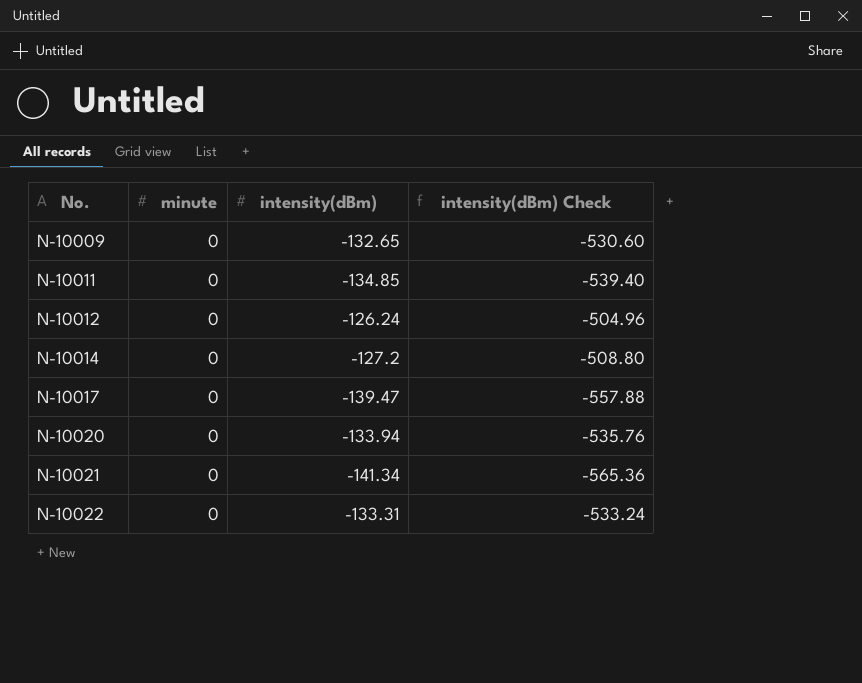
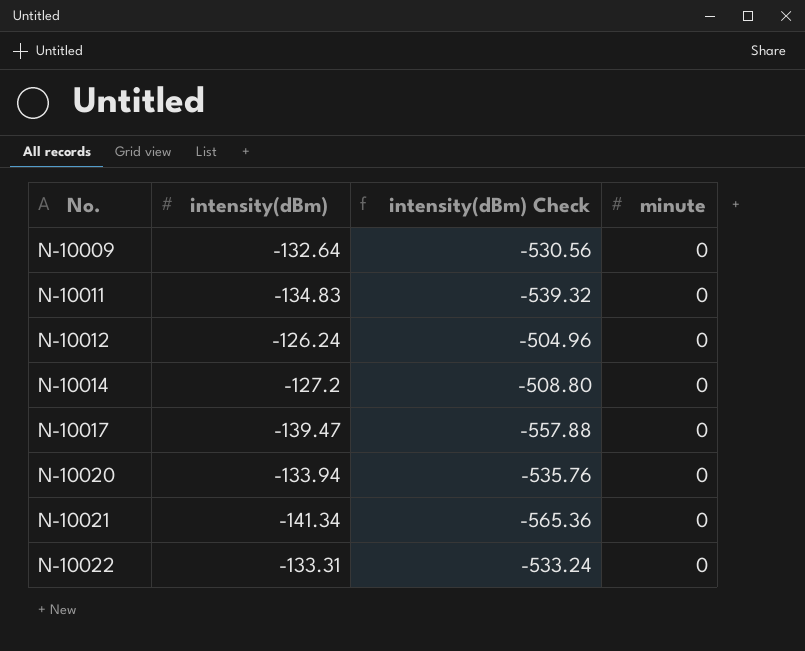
column minute | position: 2 -> 4
N-10009 | intensity(dBm): -132.65 -> -132.64
N-10009 | intensity(dBm) Check: -530.60 -> -530.56
N-10011 | intensity(dBm): -134.85 -> -134.83
N-10011 | intensity(dBm) Check: -539.40 -> -539.32

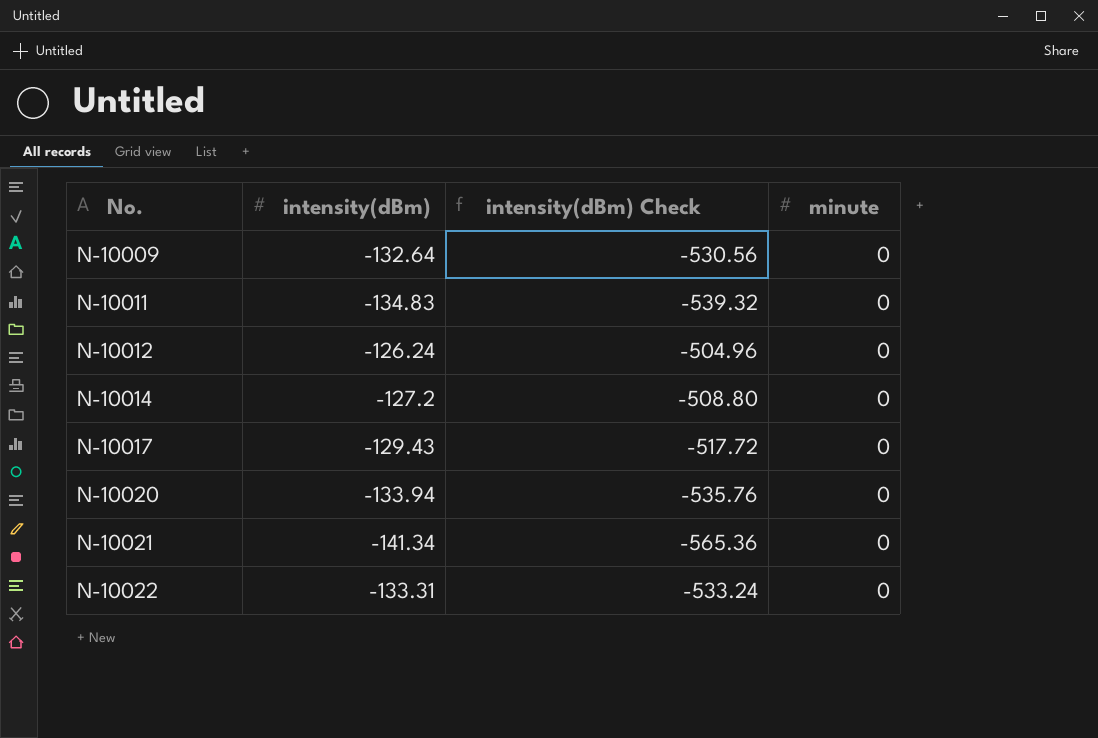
N-10017 | intensity(dBm): -139.47 -> -129.43
N-10017 | intensity(dBm) Check: -557.88 -> -517.72

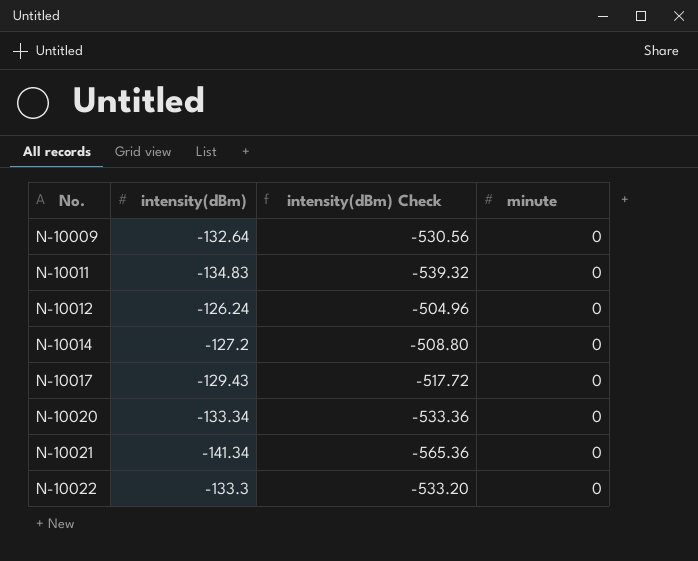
N-10020 | intensity(dBm): -133.94 -> -133.34
N-10020 | intensity(dBm) Check: -535.76 -> -533.36
N-10022 | intensity(dBm): -133.31 -> -133.3
N-10022 | intensity(dBm) Check: -533.24 -> -533.20

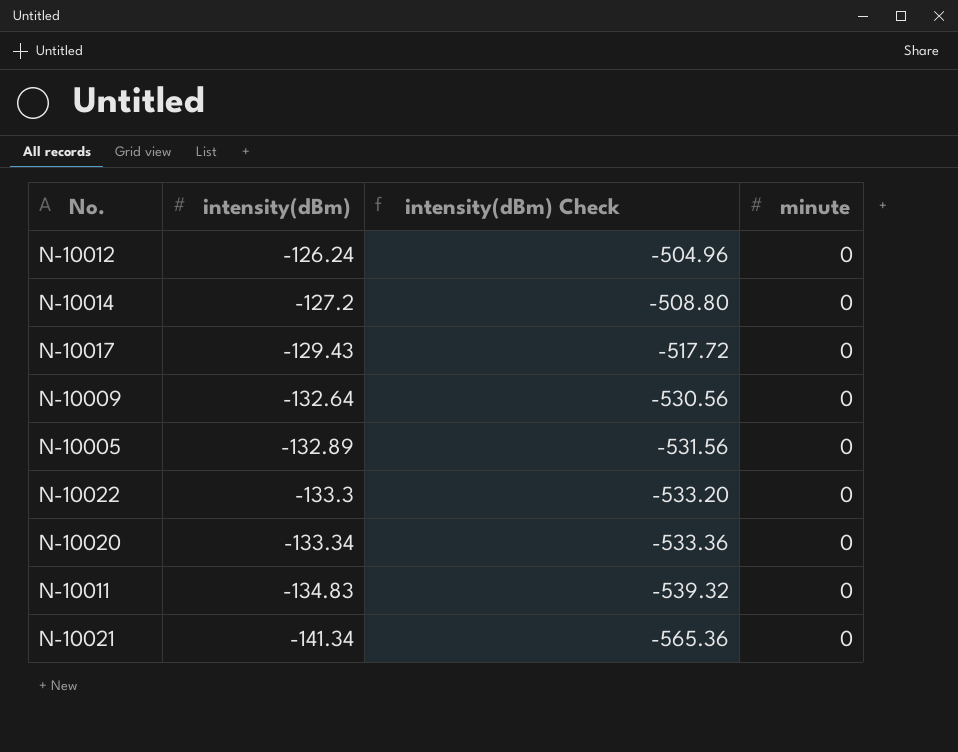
row order: No. ascending -> intensity(dBm) descending
row N-10005: none -> -132.89 | -531.56 | 0

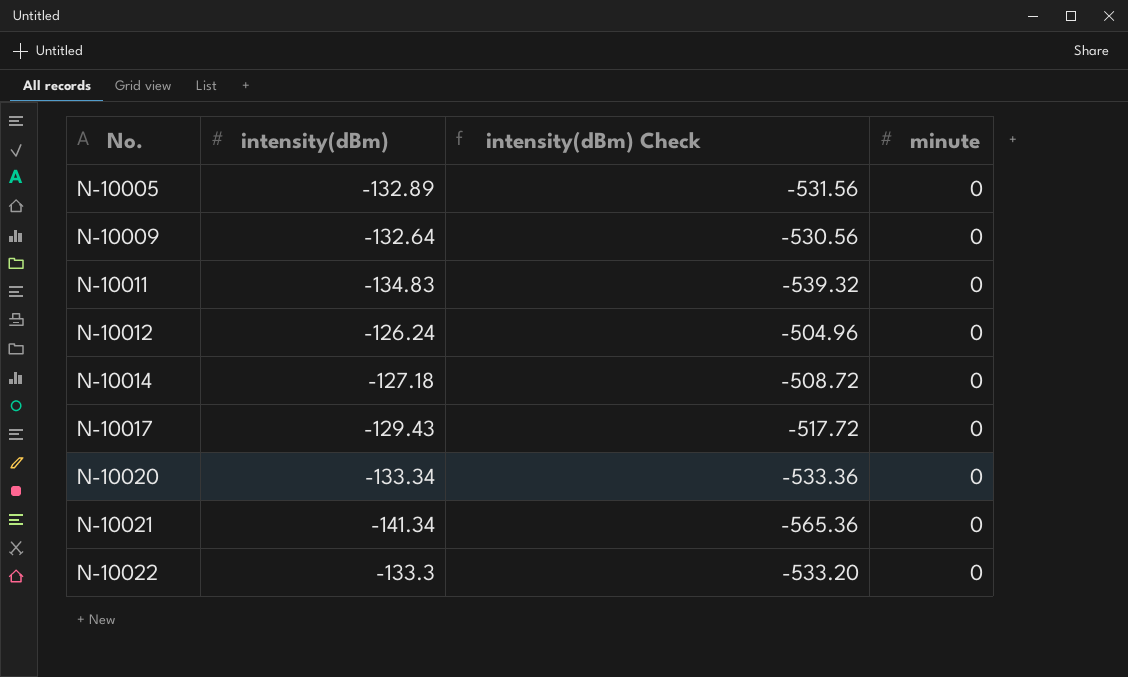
row order: intensity(dBm) descending -> No. ascending
N-10014 | intensity(dBm): -127.2 -> -127.18
N-10014 | intensity(dBm) Check: -508.80 -> -508.72

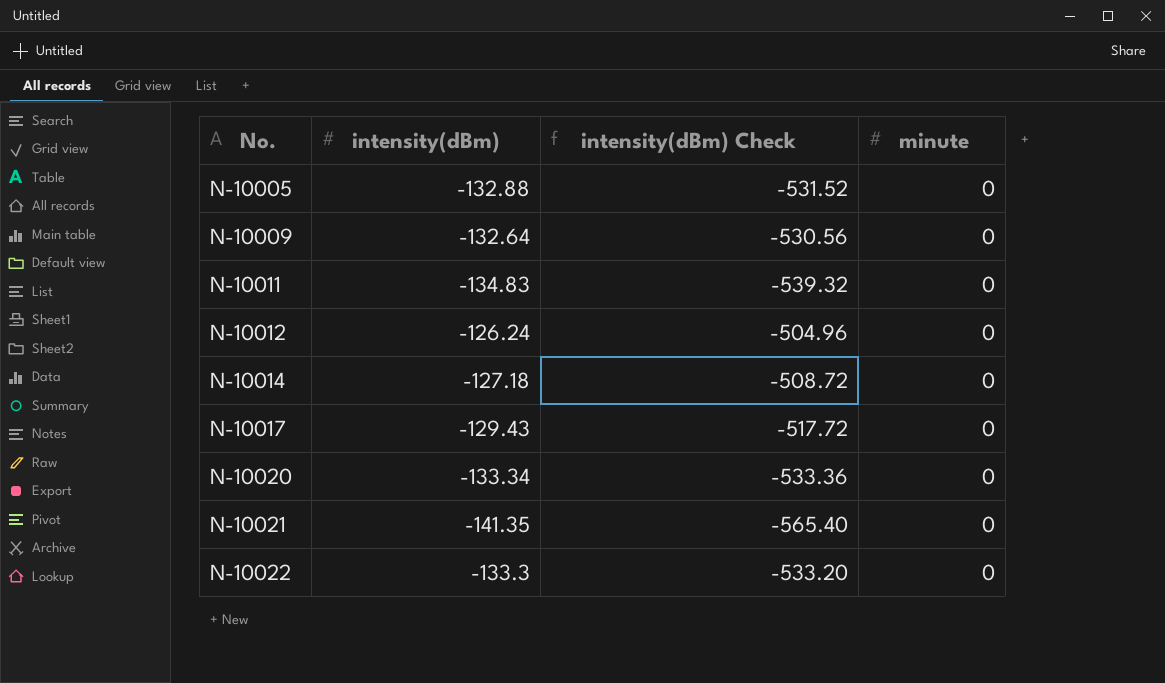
N-10005 | intensity(dBm): -132.89 -> -132.88
N-10005 | intensity(dBm) Check: -531.56 -> -531.52
N-10021 | intensity(dBm): -141.34 -> -141.35
N-10021 | intensity(dBm) Check: -565.36 -> -565.40

